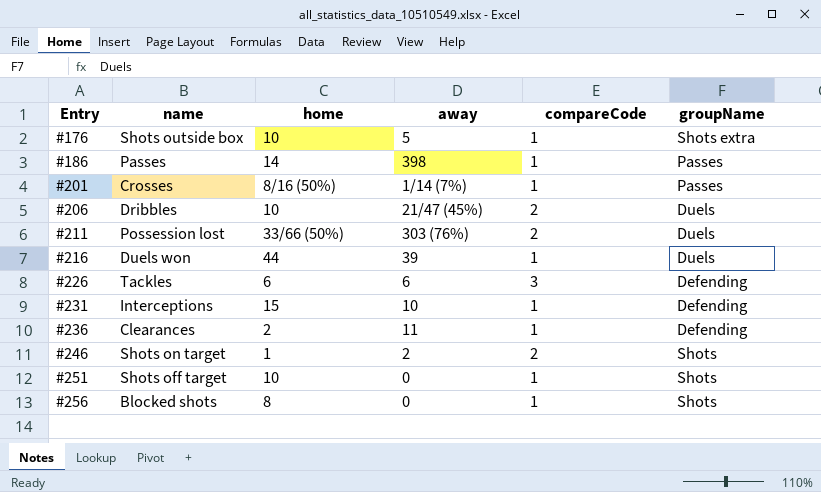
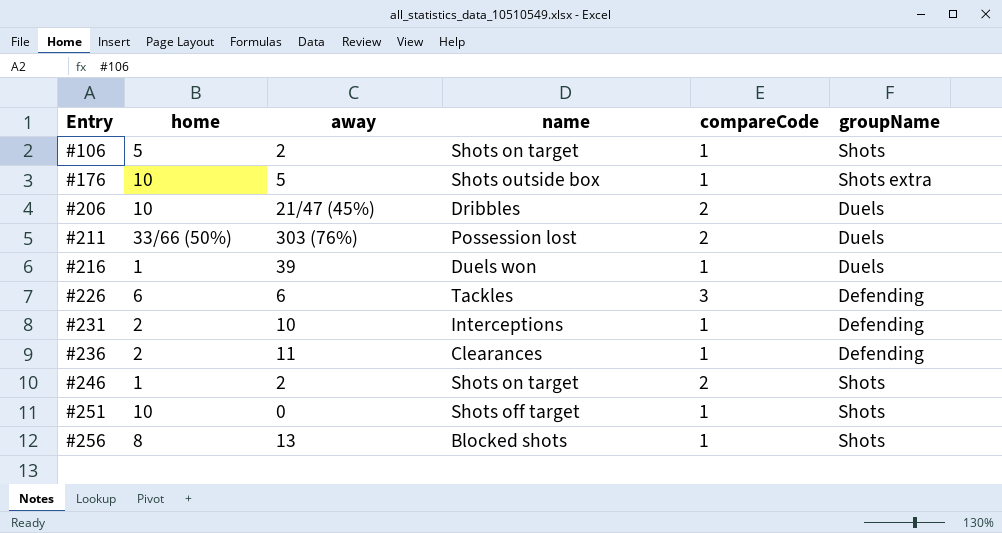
column name | position: 2 -> 4
row #186: Passes | 14 | 398 | 1 | Passes -> none
row #201: Crosses | 8/16 (50%) | 1/14 (7%) | 1 | Passes -> none
row #106: none -> 5 | 2 | Shots on target | 1 | Shots
#216 | home: 44 -> 1
#231 | home: 15 -> 2
#256 | away: 0 -> 13

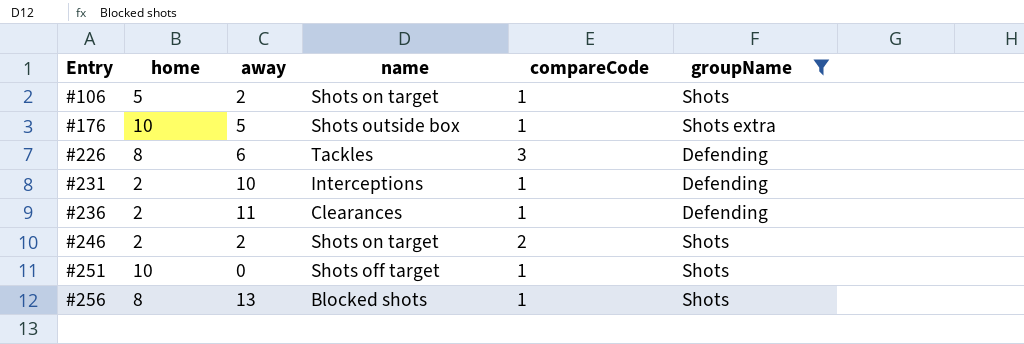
filter: none -> groupName != Duels
#226 | home: 6 -> 8
#246 | home: 1 -> 2

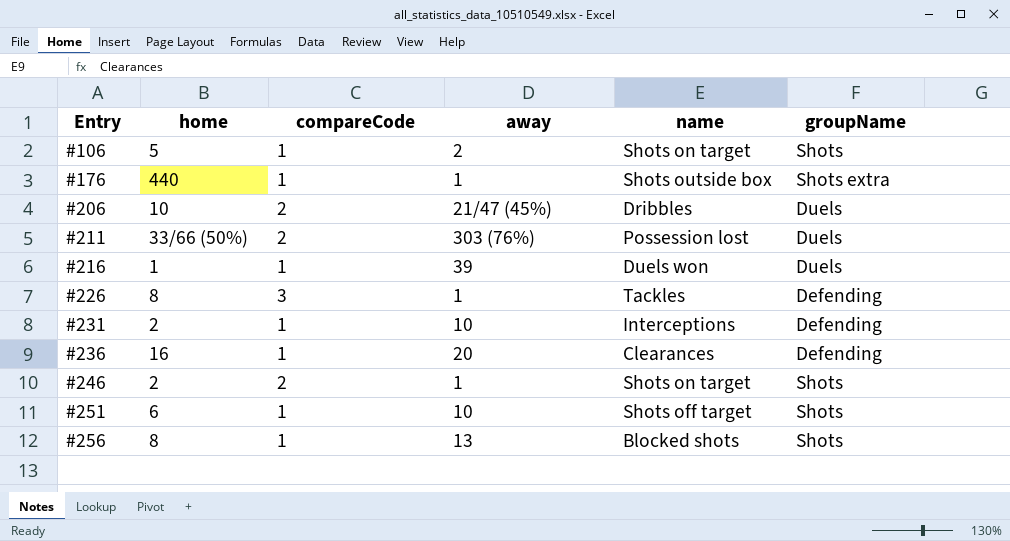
filter: groupName != Duels -> none
column compareCode | position: 5 -> 3
#176 | home: 10 -> 440
#176 | away: 5 -> 1
#226 | away: 6 -> 1
#236 | home: 2 -> 16
#236 | away: 11 -> 20
#246 | away: 2 -> 1
#251 | home: 10 -> 6
#251 | away: 0 -> 10

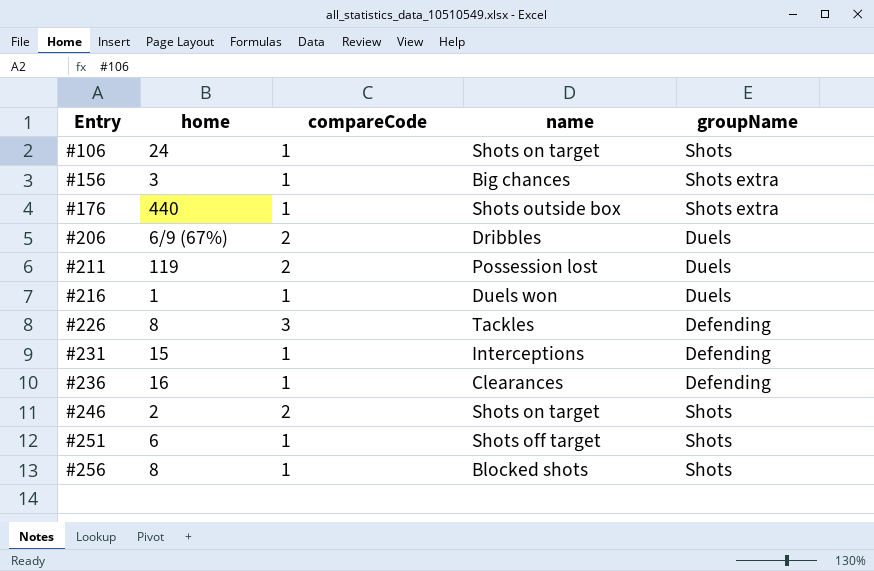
column away | position: 4 -> none
#106 | home: 5 -> 24
row #156: none -> 3 | 1 | Big chances | Shots extra
#206 | home: 10 -> 6/9 (67%)
#211 | home: 33/66 (50%) -> 119
#231 | home: 2 -> 15

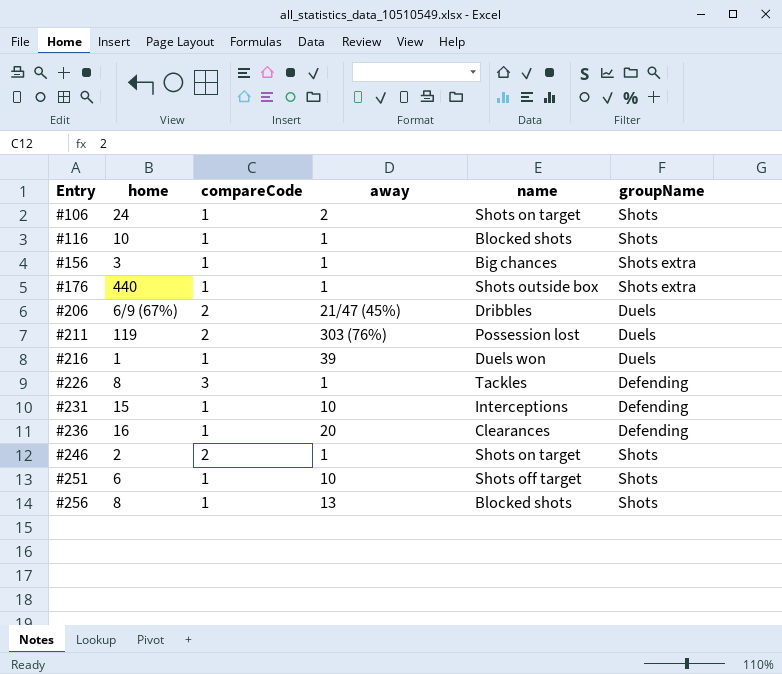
column away | position: none -> 4
row #116: none -> 10 | 1 | 1 | Blocked shots | Shots

